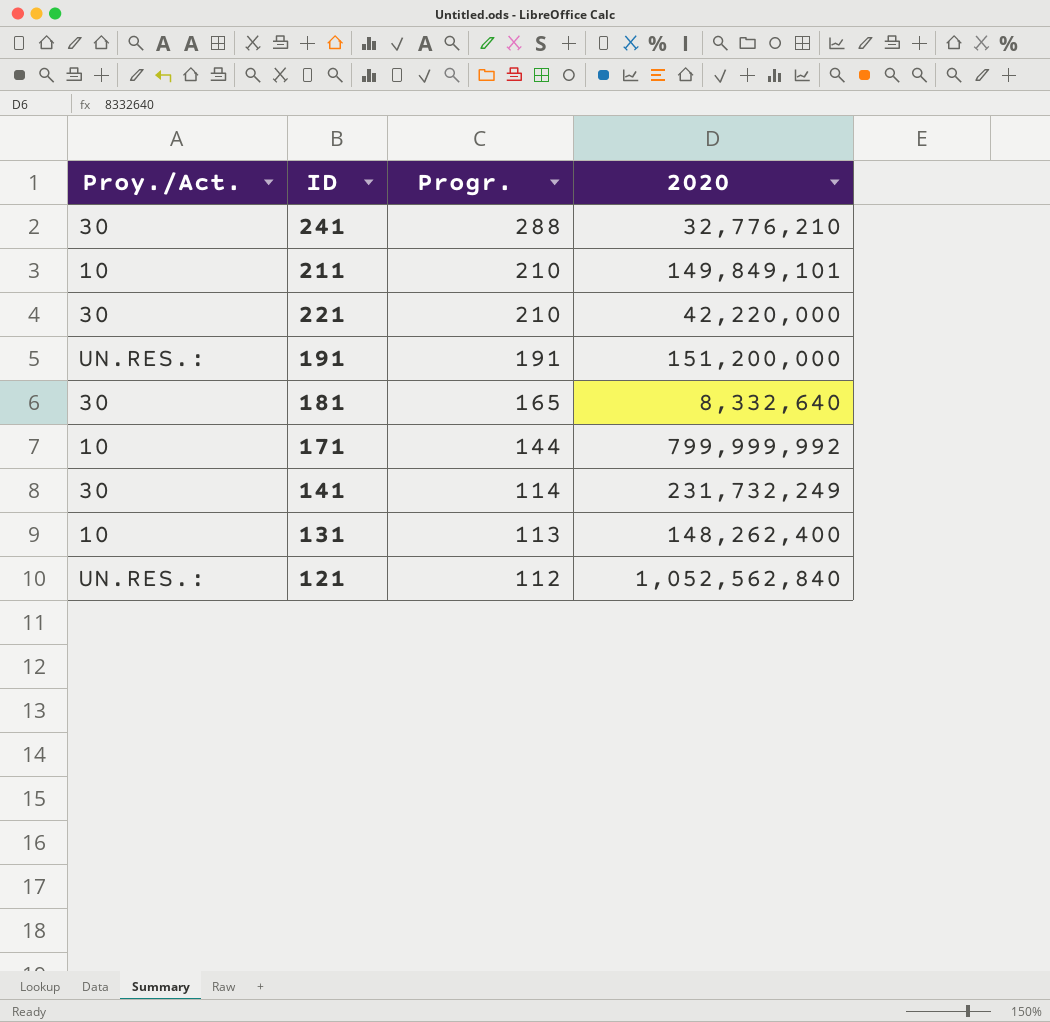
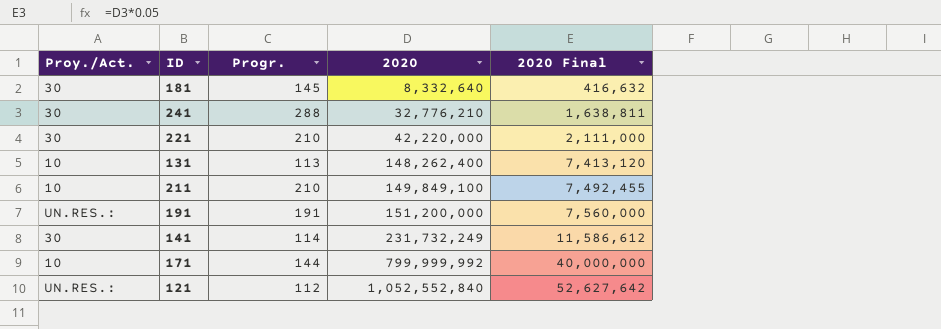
row order: Progr. descending -> 2020 ascending
column 2020 Final | formula: none -> [2020] * 0.05
181 | Progr.: 165 -> 145
211 | 2020: 149,849,101 -> 149,849,100
121 | 2020: 1,052,562,840 -> 1,052,552,840

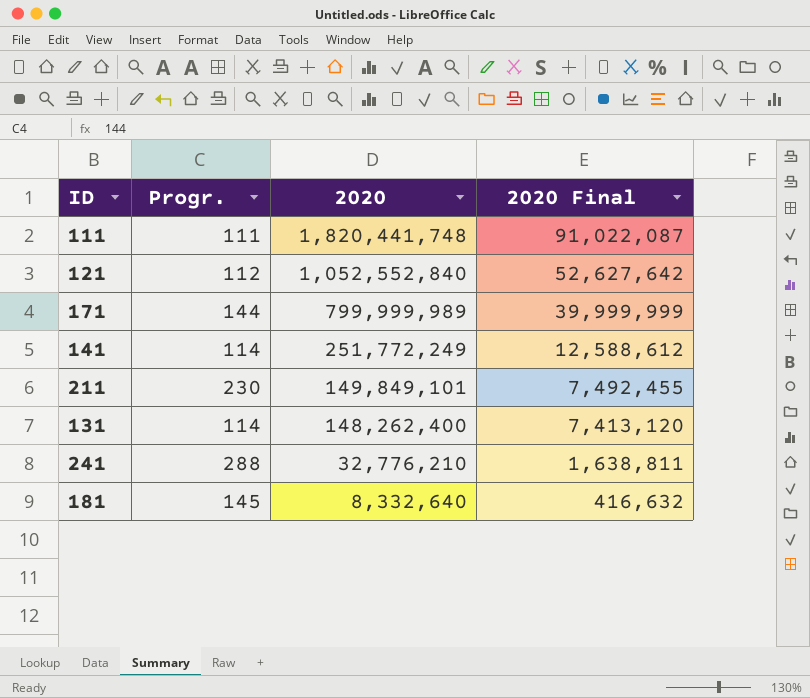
row order: 2020 ascending -> 2020 descending
column Proy./Act. | position: 1 -> none
row 221: 30 | 210 | 42,220,000 | 2,111,000 -> none
row 191: UN.RES.: | 191 | 151,200,000 | 7,560,000 -> none
row 111: none -> 111 | 1,820,441,748 | 91,022,087
171 | 2020: 799,999,992 -> 799,999,989
171 | 2020 Final: 40,000,000 -> 39,999,999
141 | 2020: 231,732,249 -> 251,772,249
141 | 2020 Final: 11,586,612 -> 12,588,612
211 | Progr.: 210 -> 230
211 | 2020: 149,849,100 -> 149,849,101
131 | Progr.: 113 -> 114

